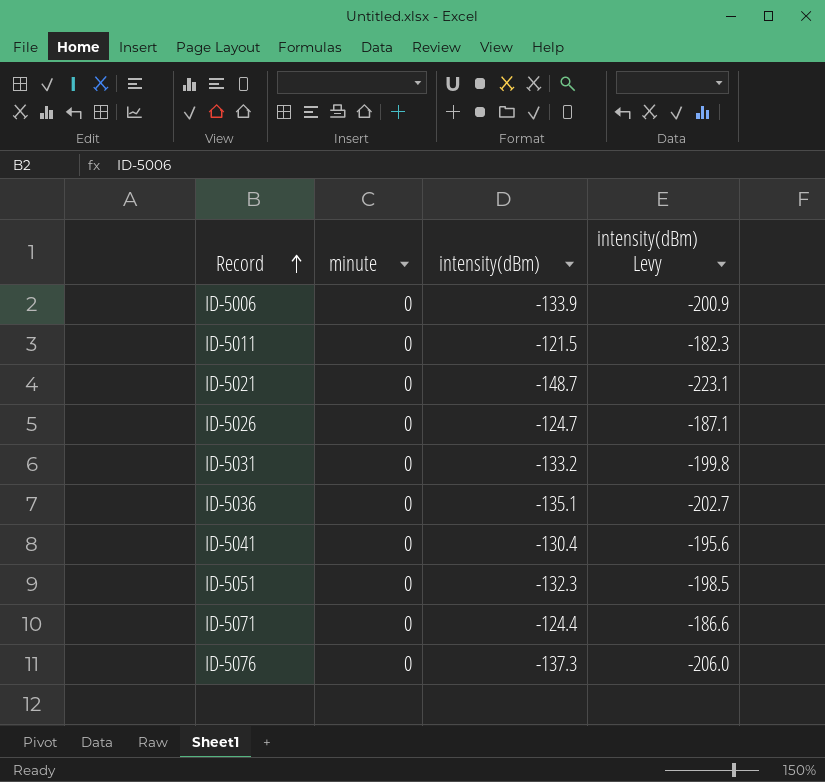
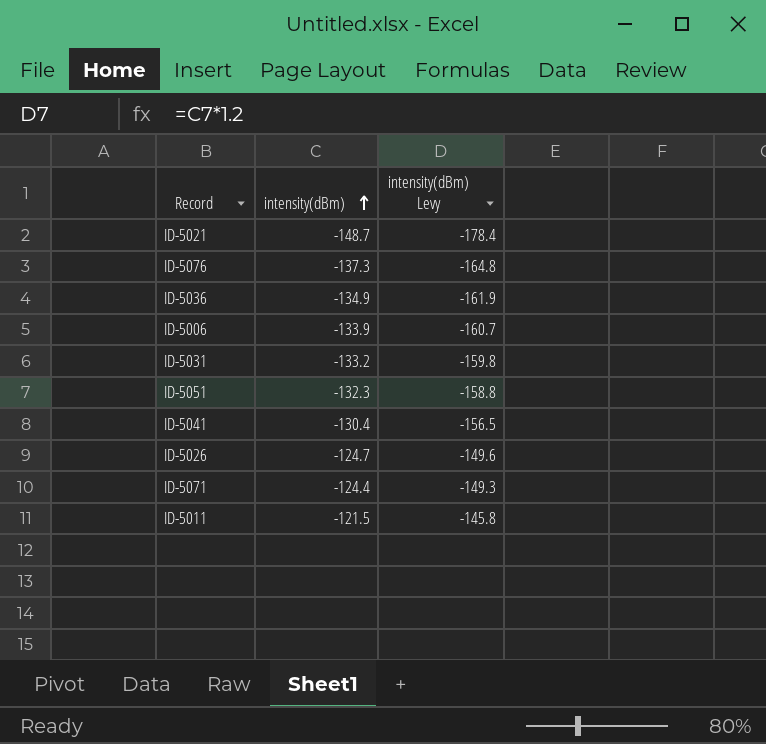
row order: Record ascending -> intensity(dBm) ascending
column minute | position: 2 -> none
column intensity(dBm) Levy | formula: [intensity(dBm)] * 1.5 -> [intensity(dBm)] * 1.2
ID-5036 | intensity(dBm): -135.1 -> -134.9

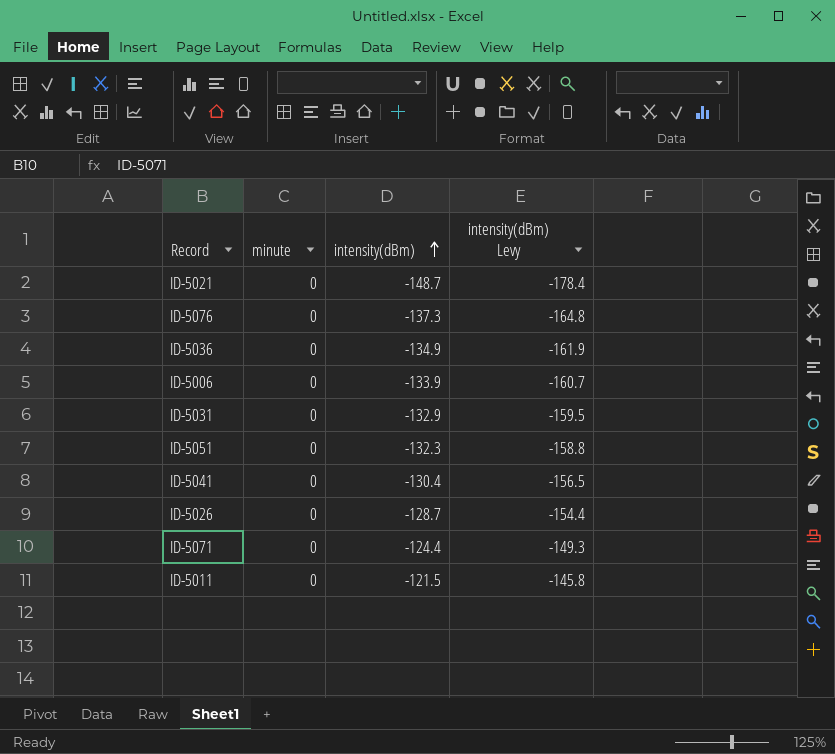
column minute | position: none -> 2
ID-5031 | intensity(dBm): -133.2 -> -132.9
ID-5031 | intensity(dBm) Levy: -159.8 -> -159.5
ID-5026 | intensity(dBm): -124.7 -> -128.7
ID-5026 | intensity(dBm) Levy: -149.6 -> -154.4

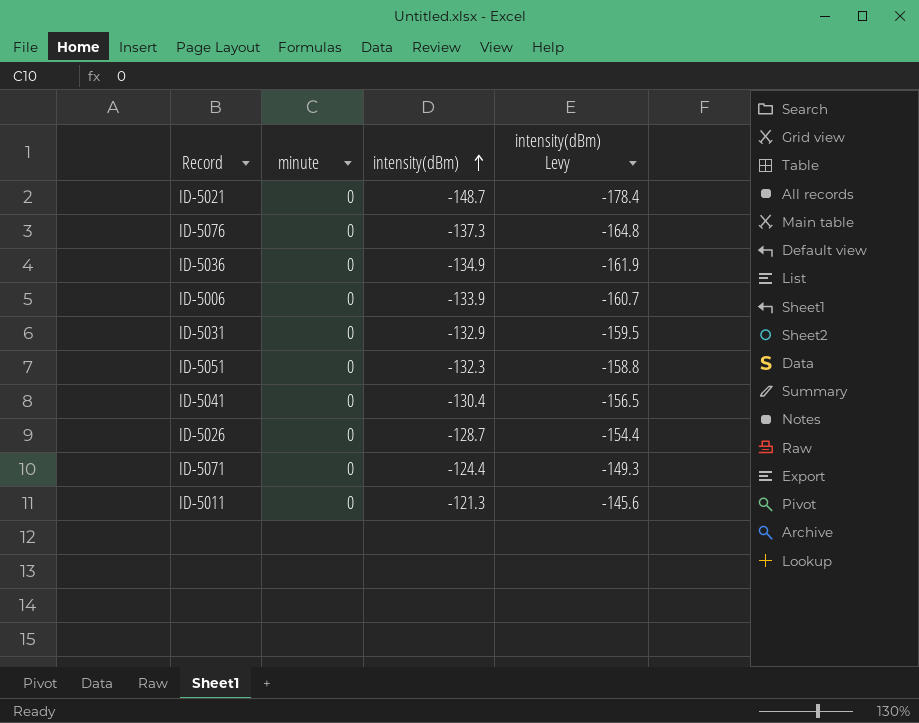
ID-5011 | intensity(dBm): -121.5 -> -121.3
ID-5011 | intensity(dBm) Levy: -145.8 -> -145.6

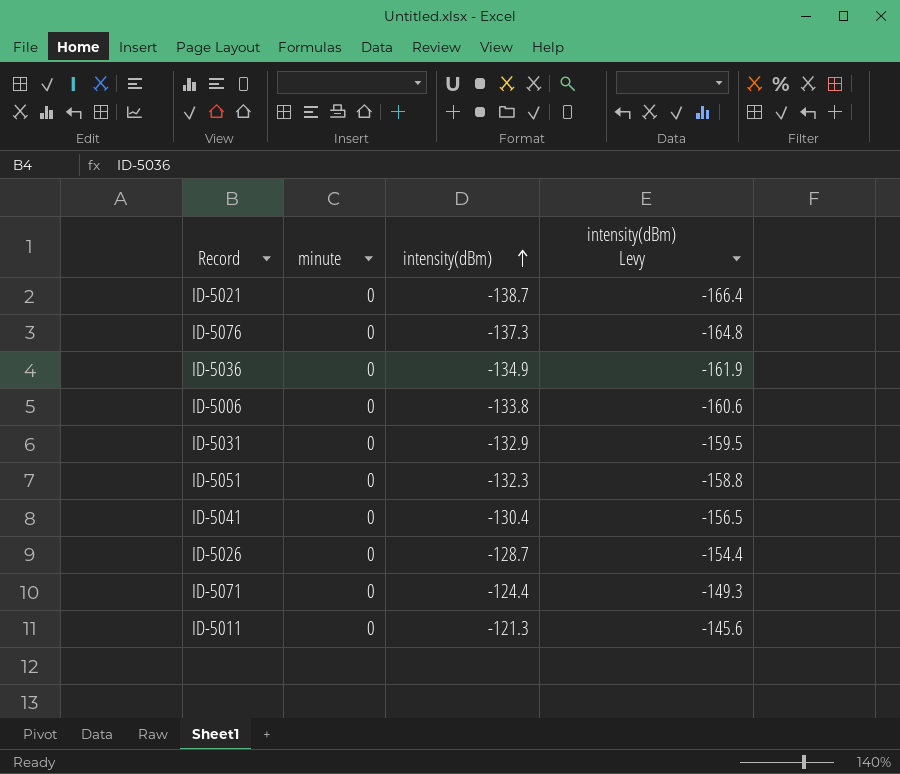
ID-5021 | intensity(dBm): -148.7 -> -138.7
ID-5021 | intensity(dBm) Levy: -178.4 -> -166.4
ID-5006 | intensity(dBm): -133.9 -> -133.8
ID-5006 | intensity(dBm) Levy: -160.7 -> -160.6

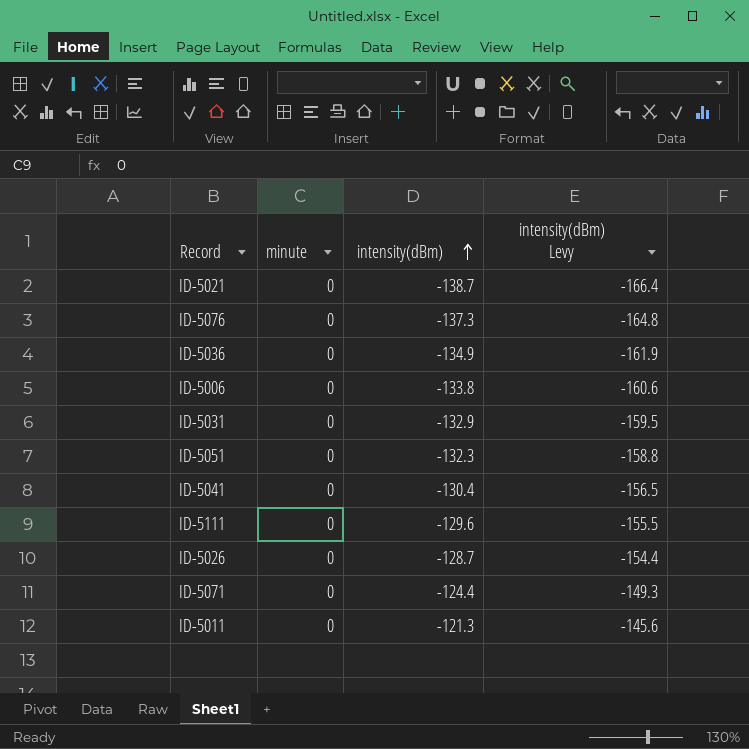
row ID-5111: none -> 0 | -129.6 | -155.5

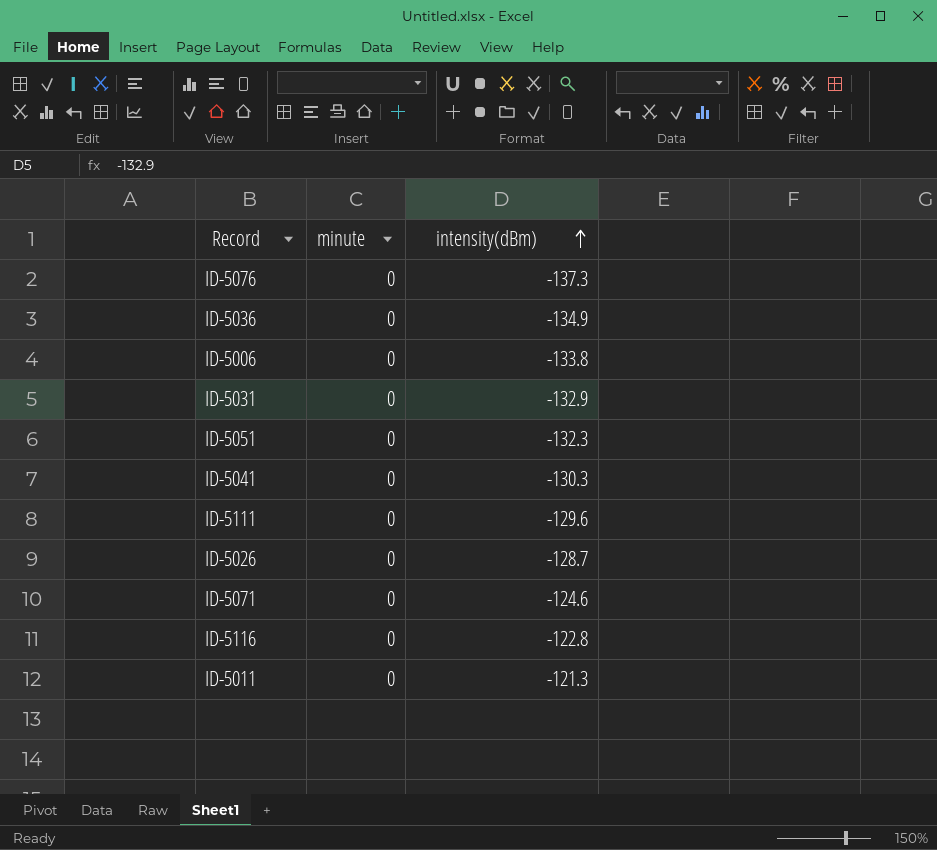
column intensity(dBm) Levy | formula: [intensity(dBm)] * 1.2 -> none
row ID-5021: 0 | -138.7 | -166.4 -> none
ID-5041 | intensity(dBm): -130.4 -> -130.3
ID-5071 | intensity(dBm): -124.4 -> -124.6
row ID-5116: none -> 0 | -122.8

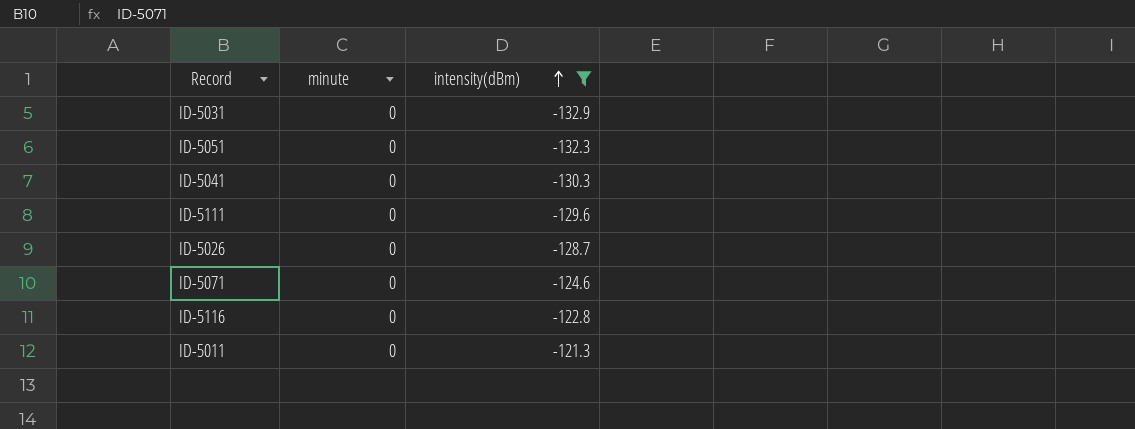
filter: none -> intensity(dBm) >= -132.9

